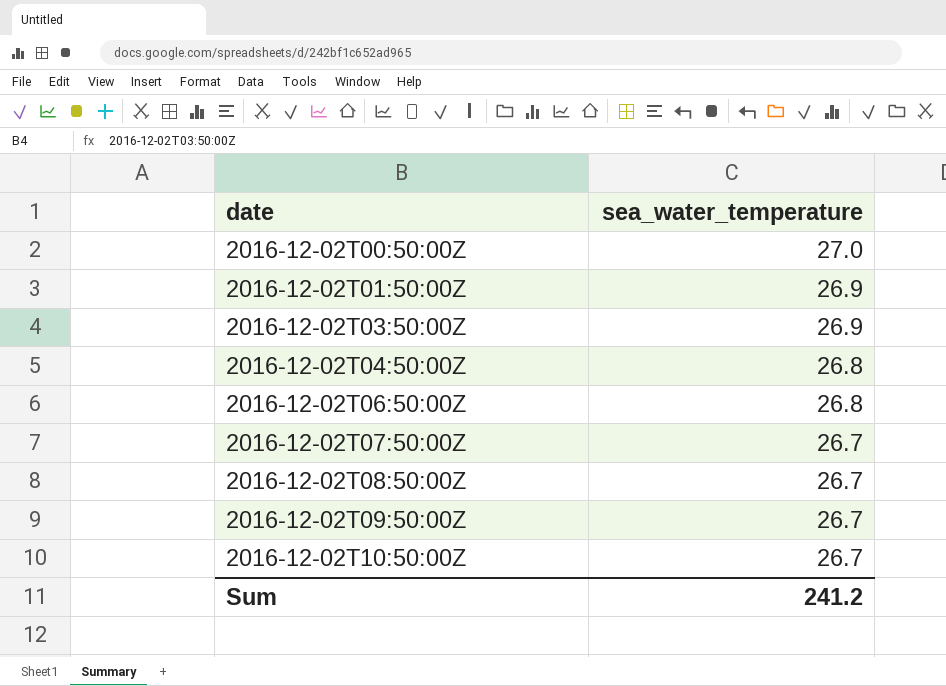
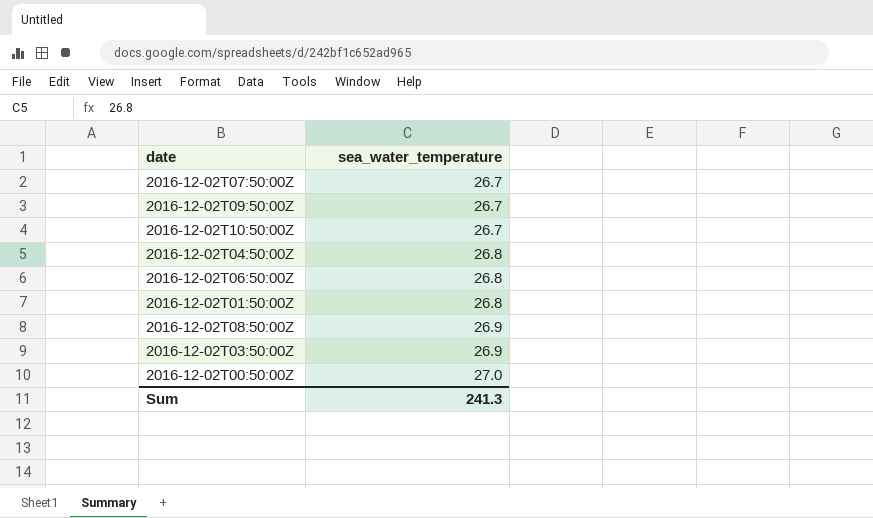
row order: date ascending -> sea_water_temperature ascending
2016-12-02T01:50:00Z | sea_water_temperature: 26.9 -> 26.8
2016-12-02T08:50:00Z | sea_water_temperature: 26.7 -> 26.9
Sum | sea_water_temperature: 241.2 -> 241.3

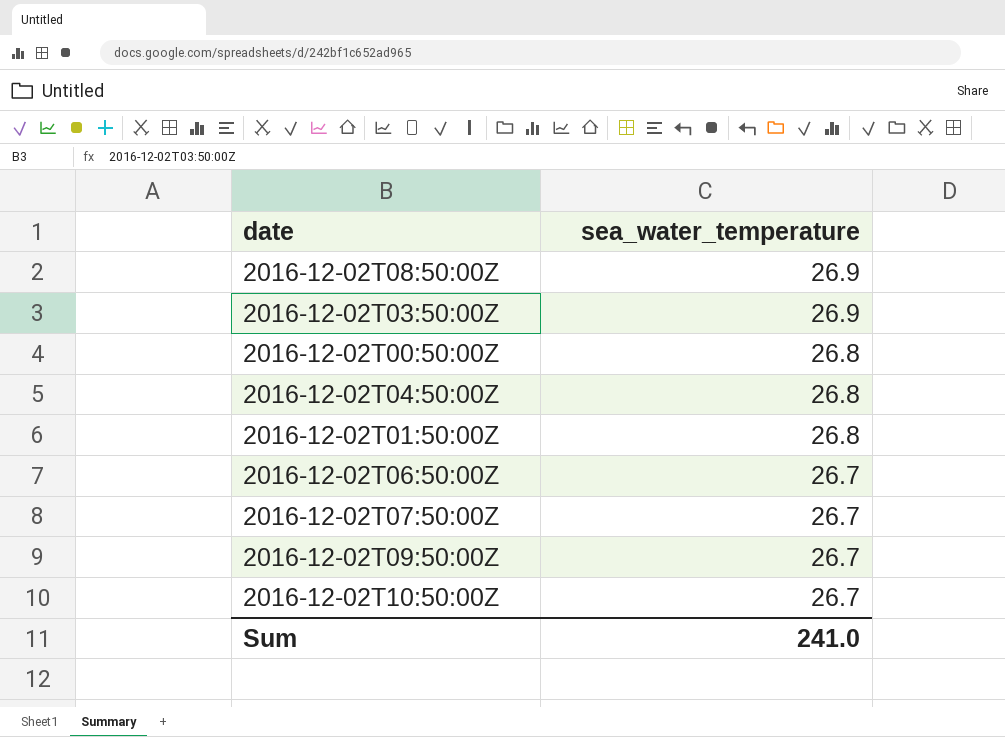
row order: sea_water_temperature ascending -> sea_water_temperature descending
2016-12-02T00:50:00Z | sea_water_temperature: 27.0 -> 26.8
2016-12-02T06:50:00Z | sea_water_temperature: 26.8 -> 26.7
Sum | sea_water_temperature: 241.3 -> 241.0

